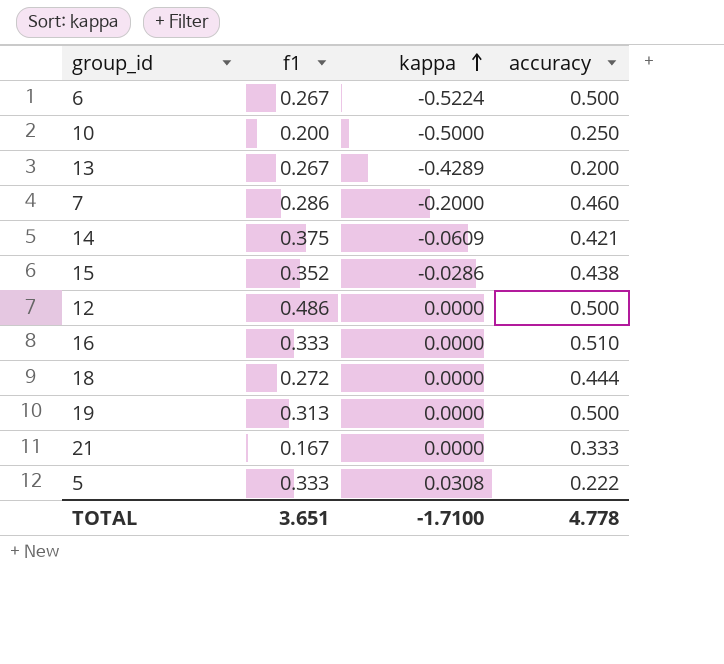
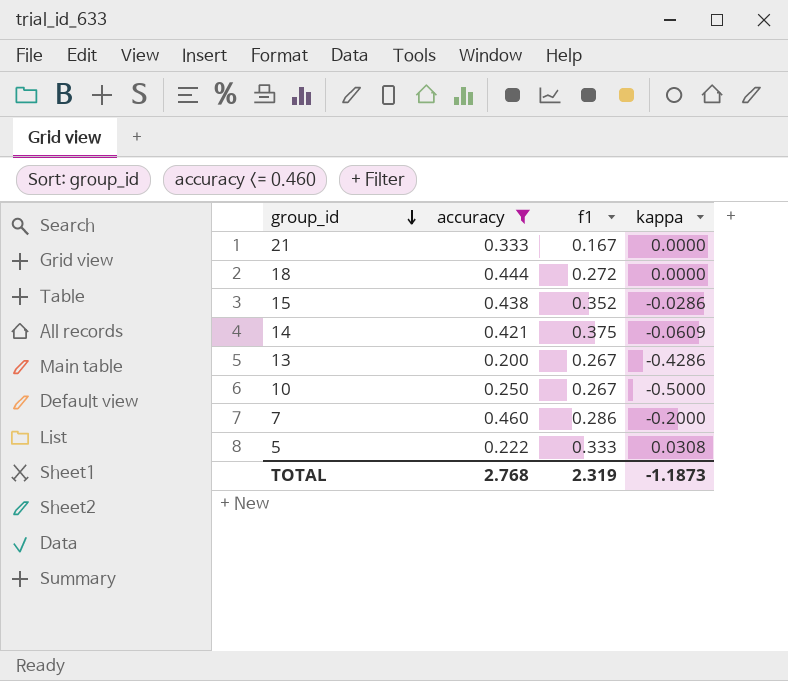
filter: none -> accuracy <= 0.460
row order: kappa ascending -> group_id descending
column accuracy | position: 4 -> 2
13 | kappa: -0.4289 -> -0.4286
10 | f1: 0.200 -> 0.267
TOTAL | accuracy: 4.778 -> 2.768
TOTAL | f1: 3.651 -> 2.319
TOTAL | kappa: -1.7100 -> -1.1873

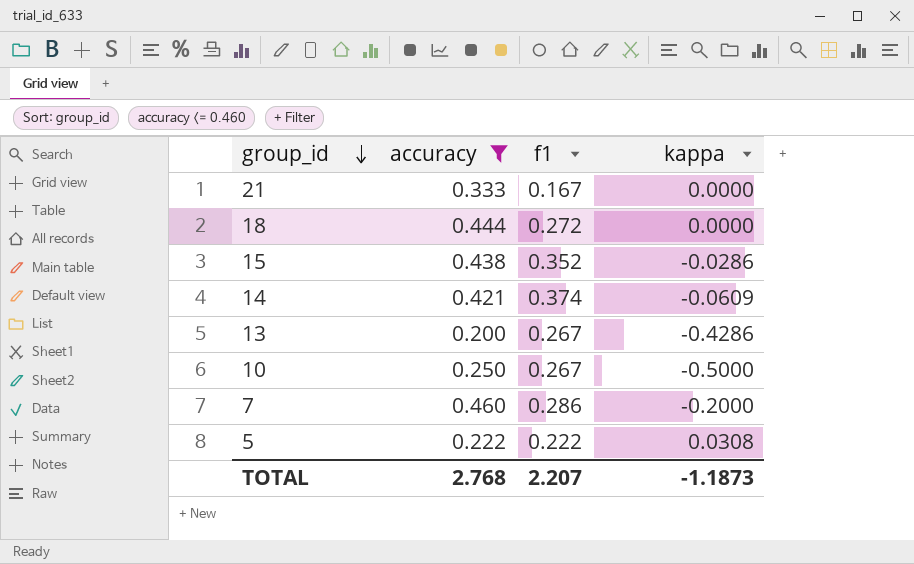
14 | f1: 0.375 -> 0.374
5 | f1: 0.333 -> 0.222
TOTAL | f1: 2.319 -> 2.207

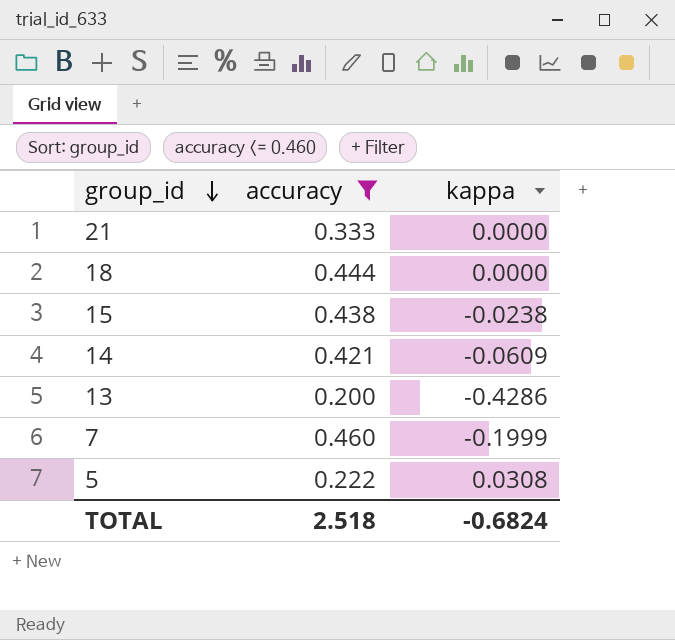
column f1 | position: 3 -> none
row 10: 0.250 | 0.267 | -0.5000 -> none
15 | kappa: -0.0286 -> -0.0238
7 | kappa: -0.2000 -> -0.1999
TOTAL | accuracy: 2.768 -> 2.518
TOTAL | kappa: -1.1873 -> -0.6824

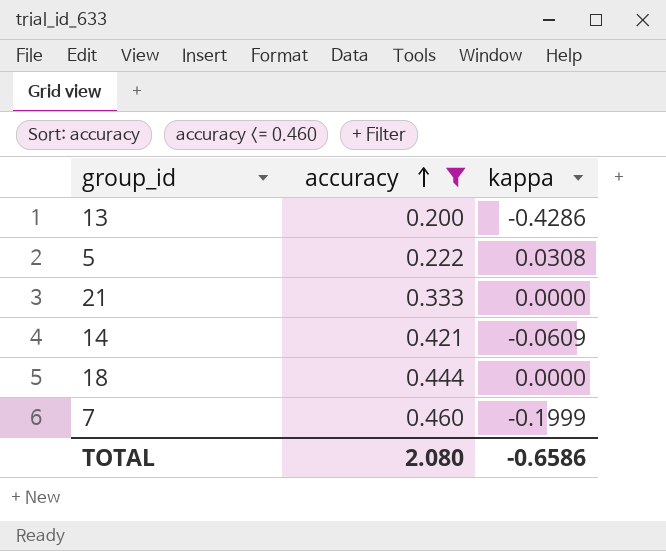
row order: group_id descending -> accuracy ascending
row 15: 0.438 | -0.0238 -> none
TOTAL | accuracy: 2.518 -> 2.080
TOTAL | kappa: -0.6824 -> -0.6586

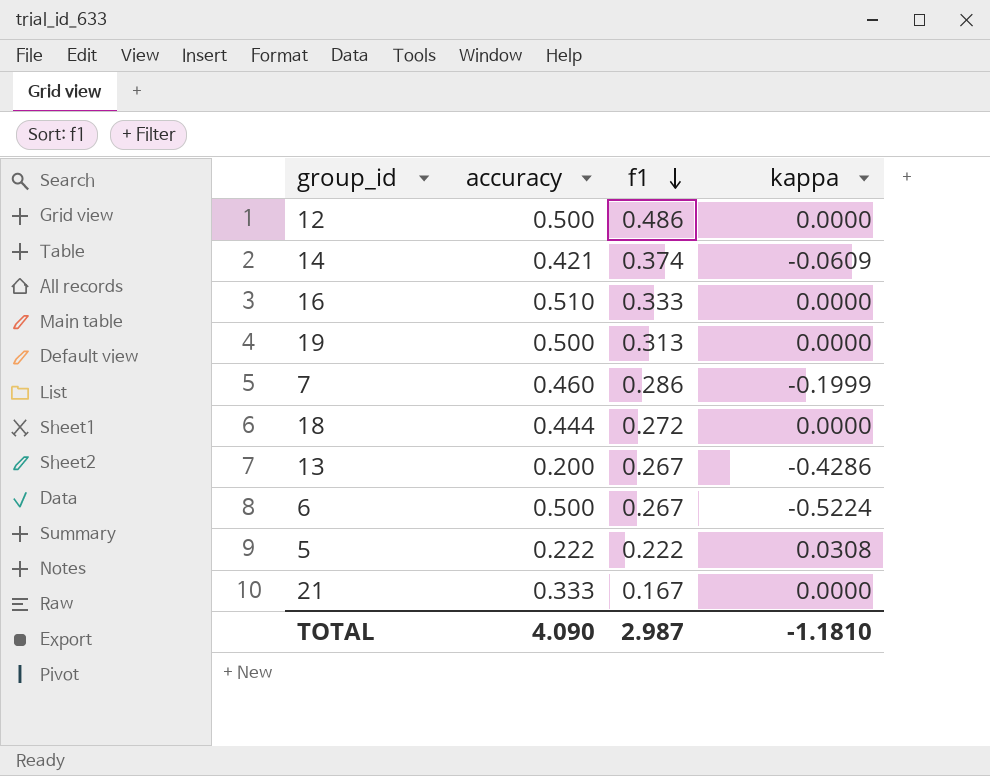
filter: accuracy <= 0.460 -> none
row order: accuracy ascending -> f1 descending
column f1 | position: none -> 3
TOTAL | accuracy: 2.080 -> 4.090
TOTAL | kappa: -0.6586 -> -1.1810

